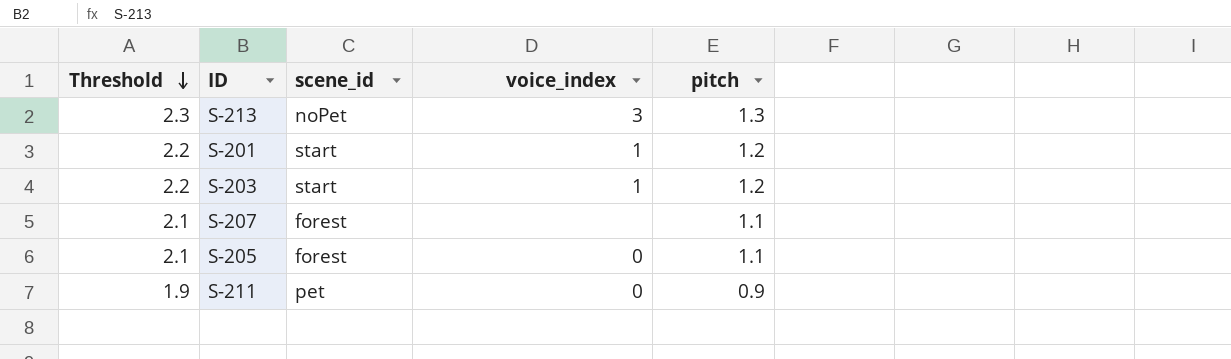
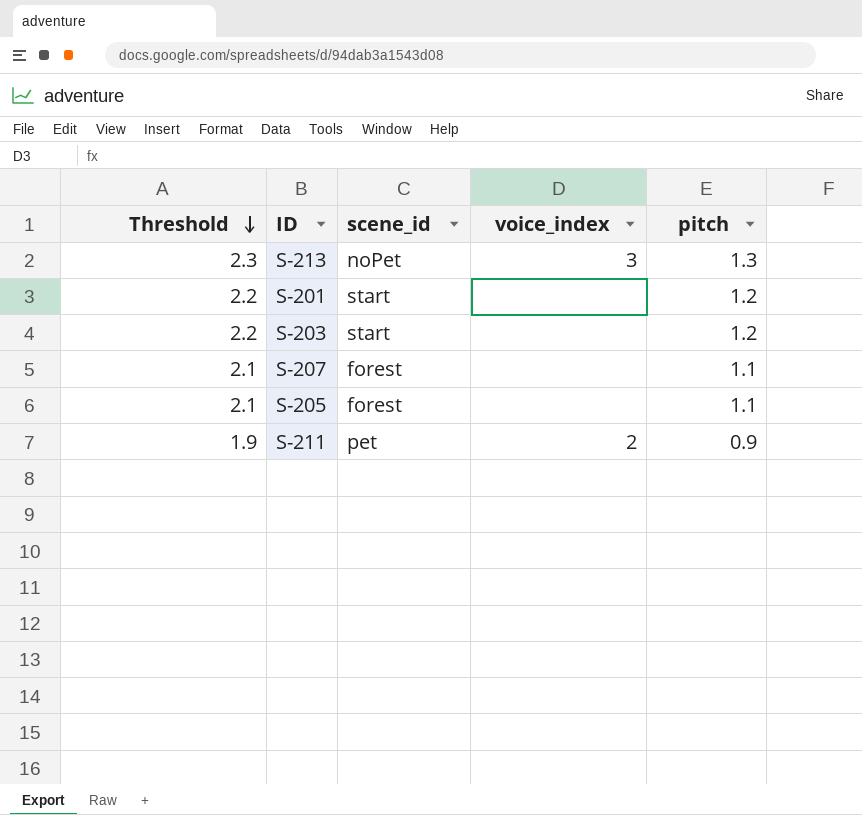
S-201 | voice_index: 1 -> none
S-203 | voice_index: 1 -> none
S-205 | voice_index: 0 -> none
S-211 | voice_index: 0 -> 2

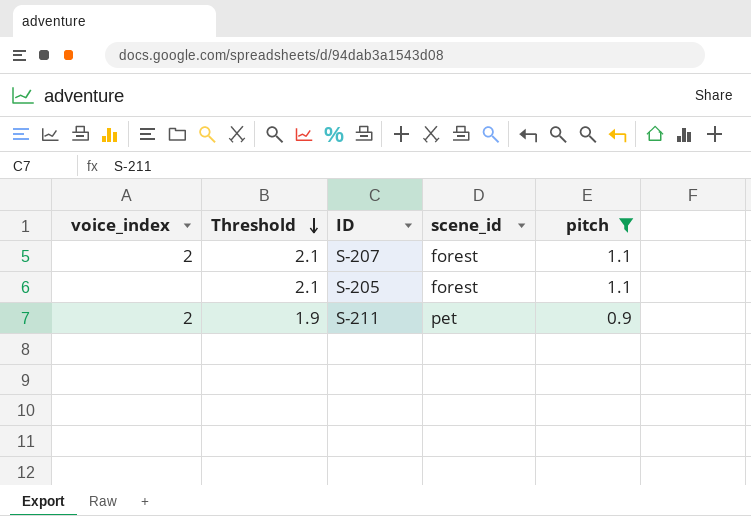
filter: none -> pitch <= 1.1
column voice_index | position: 4 -> 1
S-207 | voice_index: none -> 2

